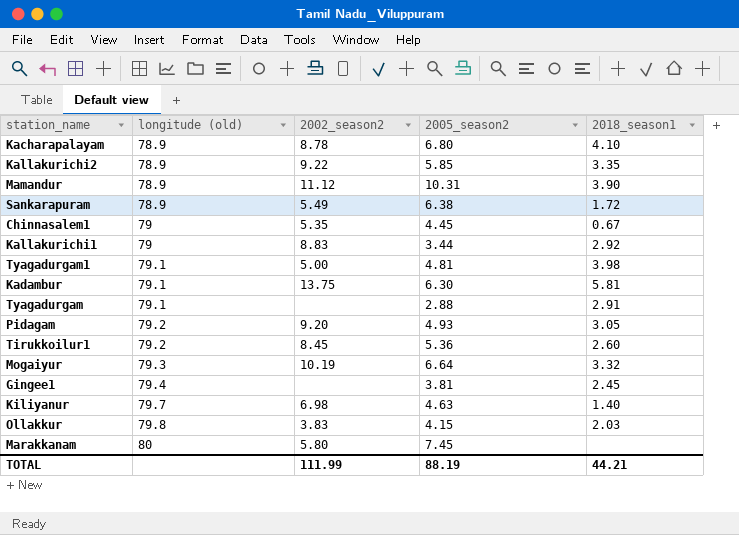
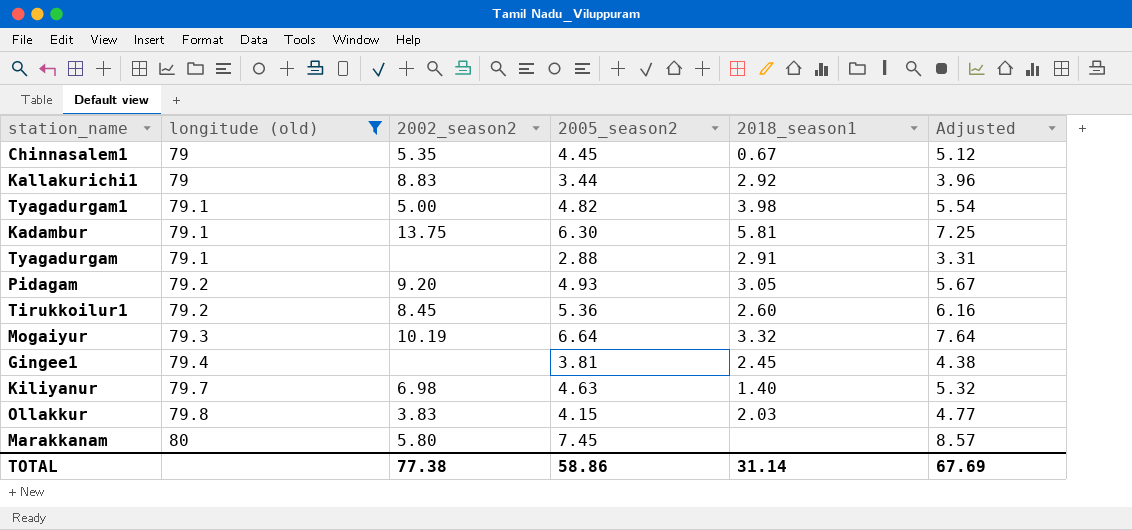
filter: none -> longitude (old) != 78.9
column Adjusted | formula: none -> [2005_season2] * 1.15
Tyagadurgam1 | 2005_season2: 4.81 -> 4.82
TOTAL | 2002_season2: 111.99 -> 77.38
TOTAL | 2005_season2: 88.19 -> 58.86
TOTAL | 2018_season1: 44.21 -> 31.14

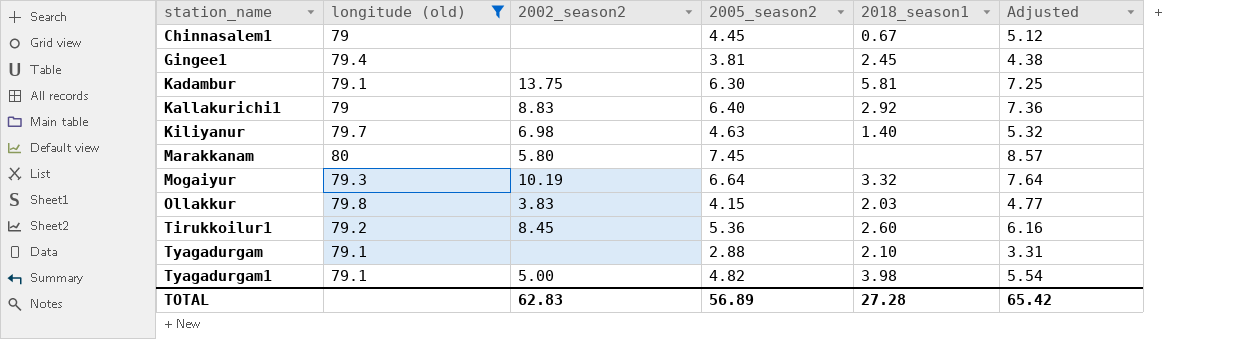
row order: longitude (old) ascending -> station_name ascending
row Pidagam: 79.2 | 9.20 | 4.93 | 3.05 | 5.67 -> none
Chinnasalem1 | 2002_season2: 5.35 -> none
Kallakurichi1 | 2005_season2: 3.44 -> 6.40
Kallakurichi1 | Adjusted: 3.96 -> 7.36
Tyagadurgam | 2018_season1: 2.91 -> 2.10
TOTAL | 2002_season2: 77.38 -> 62.83
TOTAL | 2005_season2: 58.86 -> 56.89
TOTAL | 2018_season1: 31.14 -> 27.28
TOTAL | Adjusted: 67.69 -> 65.42

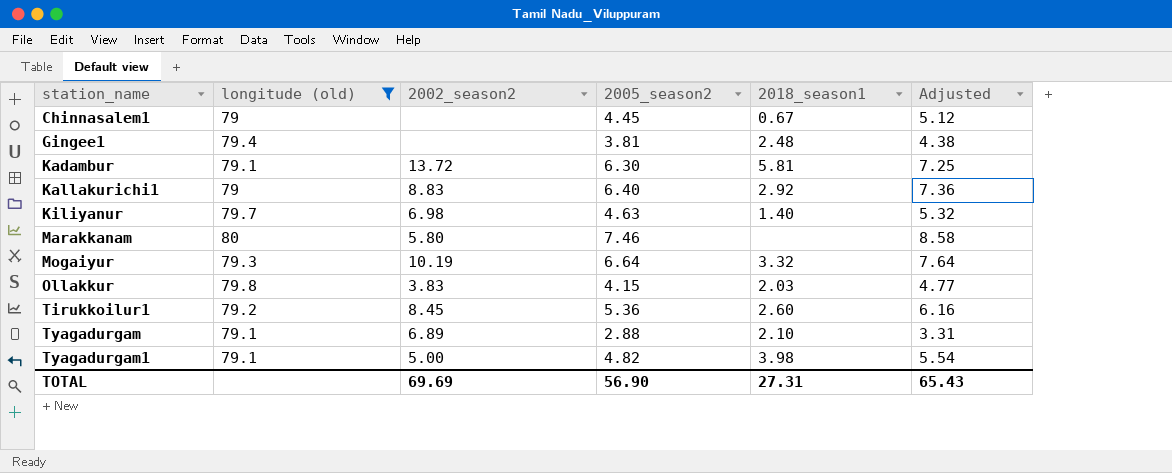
Gingee1 | 2018_season1: 2.45 -> 2.48
Kadambur | 2002_season2: 13.75 -> 13.72
Marakkanam | 2005_season2: 7.45 -> 7.46
Marakkanam | Adjusted: 8.57 -> 8.58
Tyagadurgam | 2002_season2: none -> 6.89
TOTAL | 2002_season2: 62.83 -> 69.69
TOTAL | 2005_season2: 56.89 -> 56.90
TOTAL | 2018_season1: 27.28 -> 27.31
TOTAL | Adjusted: 65.42 -> 65.43

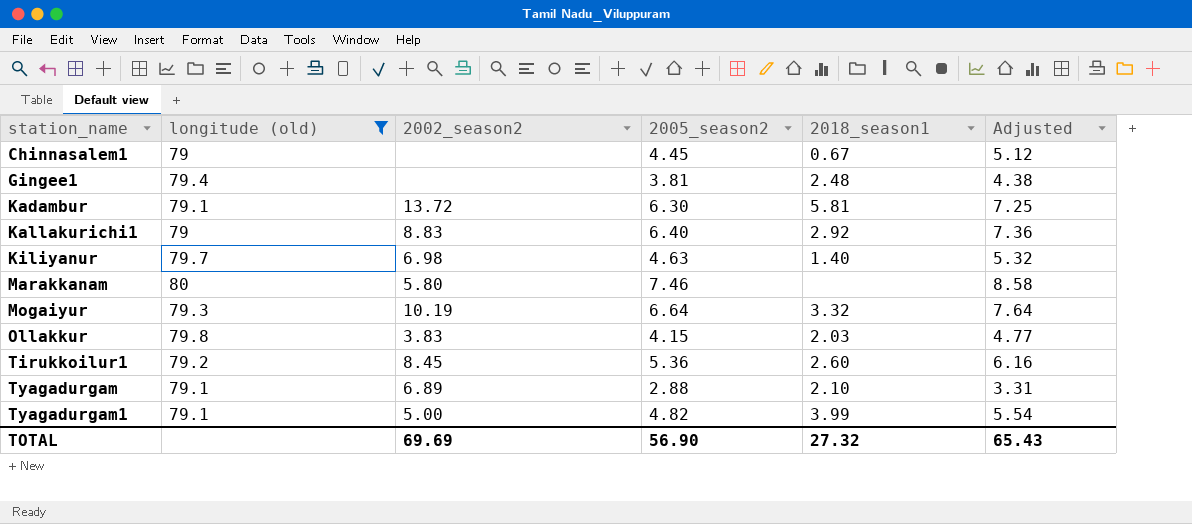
Tyagadurgam1 | 2018_season1: 3.98 -> 3.99
TOTAL | 2018_season1: 27.31 -> 27.32

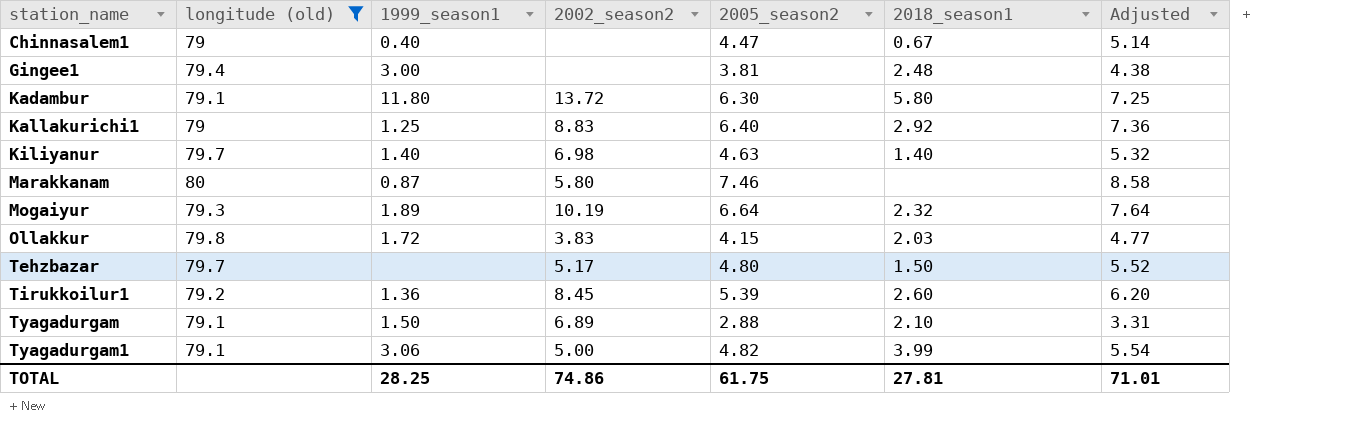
column 1999_season1 | position: none -> 3
Chinnasalem1 | 2005_season2: 4.45 -> 4.47
Chinnasalem1 | Adjusted: 5.12 -> 5.14
Kadambur | 2018_season1: 5.81 -> 5.80
Mogaiyur | 2018_season1: 3.32 -> 2.32
row Tehzbazar: none -> 79.7 | none | 5.17 | 4.80 | 1.50 | 5.52
Tirukkoilur1 | 2005_season2: 5.36 -> 5.39
Tirukkoilur1 | Adjusted: 6.16 -> 6.20
TOTAL | 2002_season2: 69.69 -> 74.86
TOTAL | 2005_season2: 56.90 -> 61.75
TOTAL | 2018_season1: 27.32 -> 27.81
TOTAL | Adjusted: 65.43 -> 71.01

